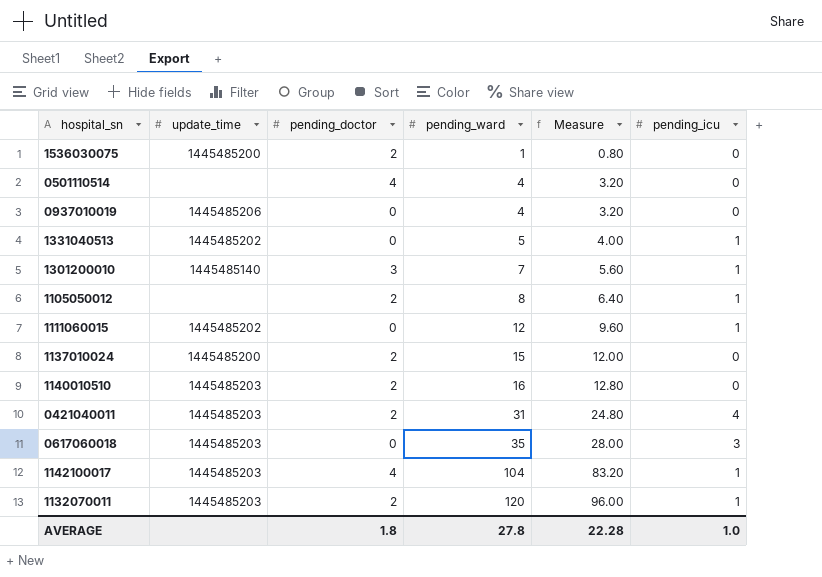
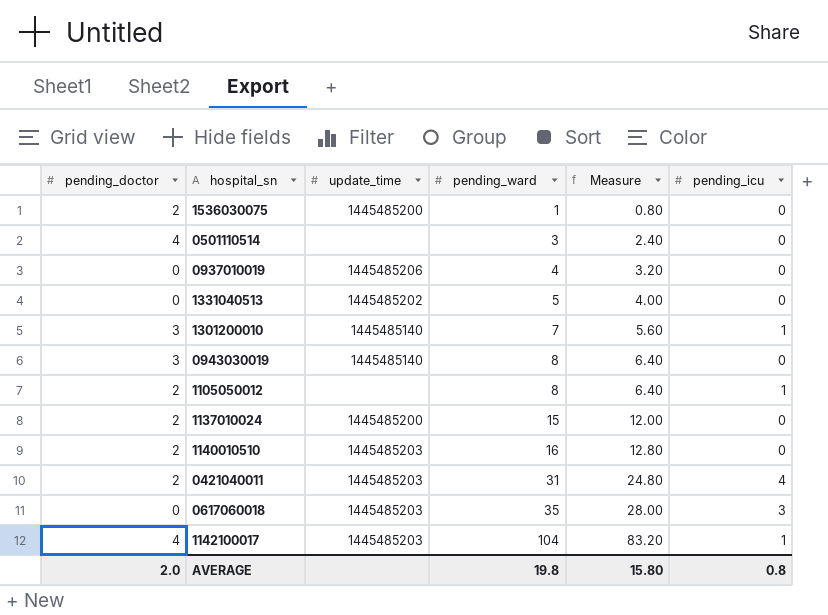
column pending_doctor | position: 3 -> 1
row 1111060015: 1445485202 | 0 | 12 | 9.60 | 1 -> none
row 1132070011: 1445485203 | 2 | 120 | 96.00 | 1 -> none
0501110514 | pending_ward: 4 -> 3
0501110514 | Measure: 3.20 -> 2.40
1331040513 | pending_icu: 1 -> 0
row 0943030019: none -> 3 | 1445485140 | 8 | 6.40 | 0
AVERAGE | pending_doctor: 1.8 -> 2.0
AVERAGE | pending_ward: 27.8 -> 19.8
AVERAGE | Measure: 22.28 -> 15.80
AVERAGE | pending_icu: 1.0 -> 0.8

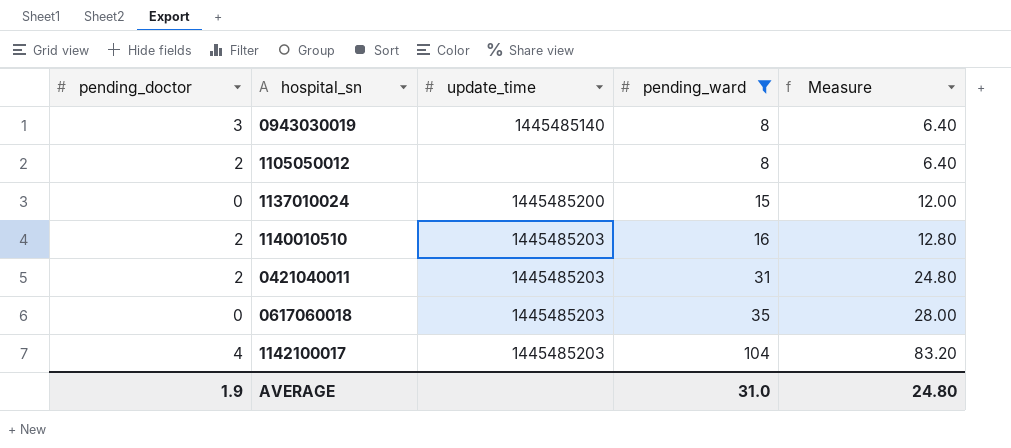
filter: none -> pending_ward >= 8
column pending_icu | position: 6 -> none
1137010024 | pending_doctor: 2 -> 0
AVERAGE | pending_doctor: 2.0 -> 1.9
AVERAGE | pending_ward: 19.8 -> 31.0
AVERAGE | Measure: 15.80 -> 24.80

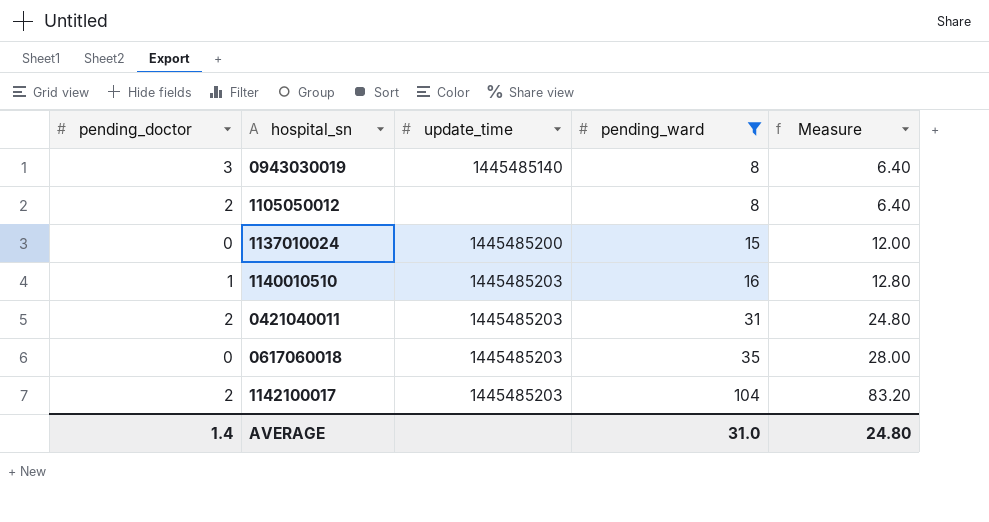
1140010510 | pending_doctor: 2 -> 1
1142100017 | pending_doctor: 4 -> 2
AVERAGE | pending_doctor: 1.9 -> 1.4

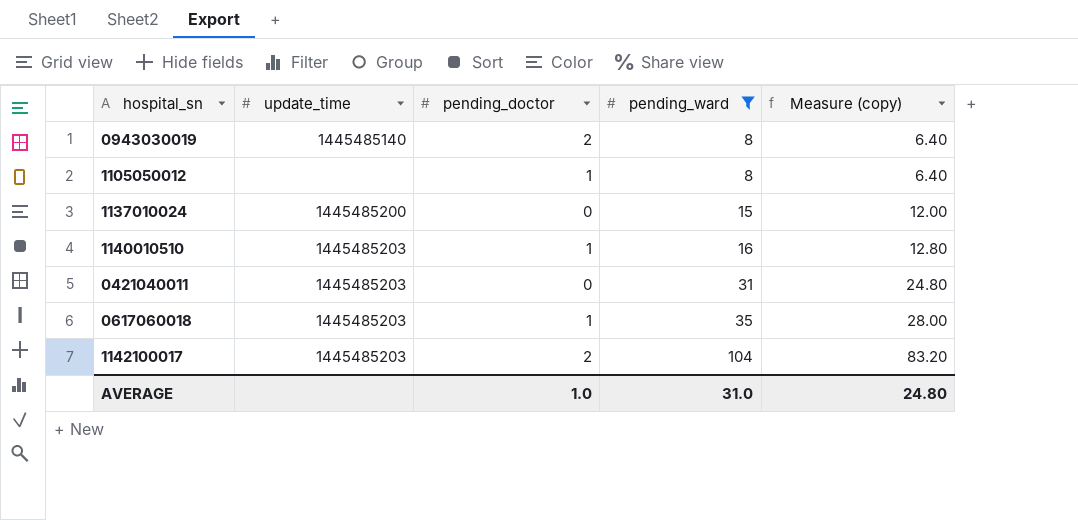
column pending_doctor | position: 1 -> 3
column name: Measure -> Measure (copy)
0943030019 | pending_doctor: 3 -> 2
1105050012 | pending_doctor: 2 -> 1
0421040011 | pending_doctor: 2 -> 0
0617060018 | pending_doctor: 0 -> 1
AVERAGE | pending_doctor: 1.4 -> 1.0

